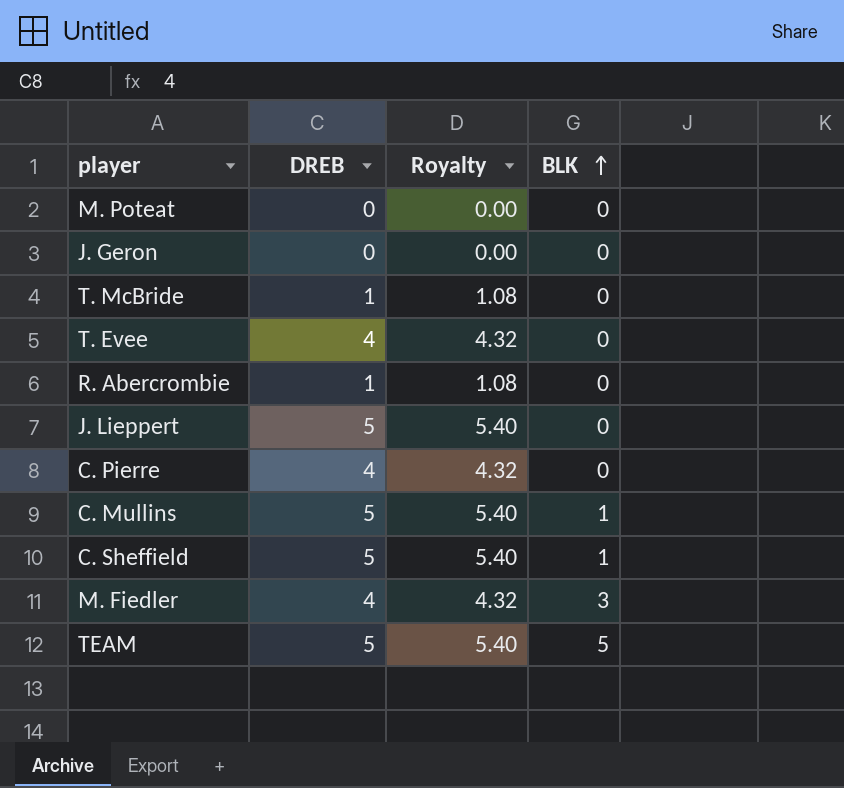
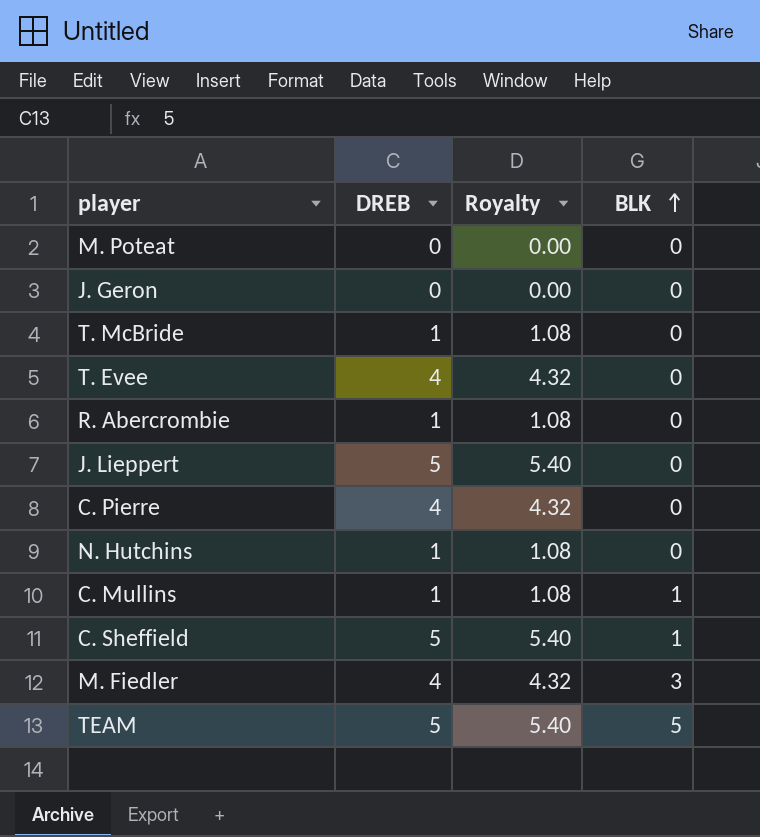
row N. Hutchins: none -> 1 | 1.08 | 0
C. Mullins | DREB: 5 -> 1
C. Mullins | Royalty: 5.40 -> 1.08

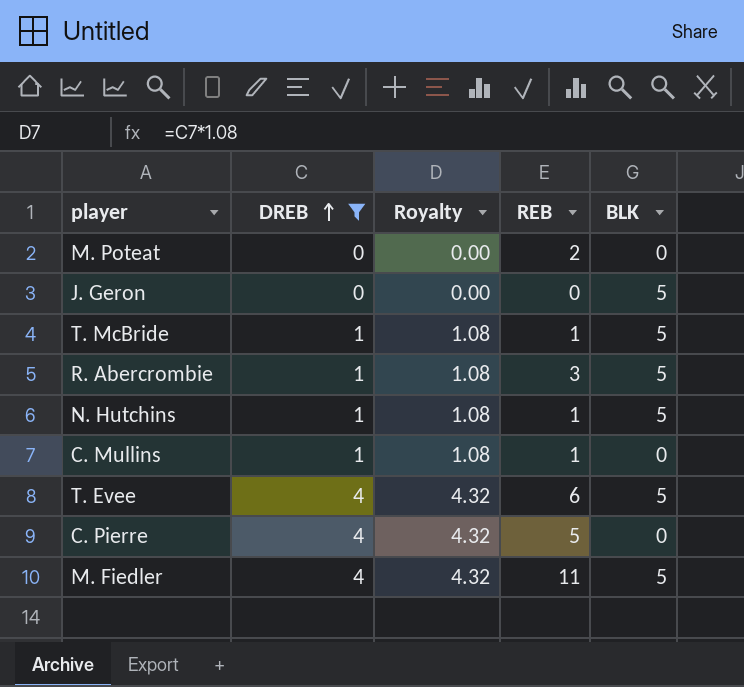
filter: none -> DREB != 5
row order: BLK ascending -> DREB ascending
column REB | position: none -> 4
J. Geron | BLK: 0 -> 5
T. McBride | BLK: 0 -> 5
R. Abercrombie | BLK: 0 -> 5
N. Hutchins | BLK: 0 -> 5
C. Mullins | BLK: 1 -> 0
T. Evee | BLK: 0 -> 5
M. Fiedler | BLK: 3 -> 5

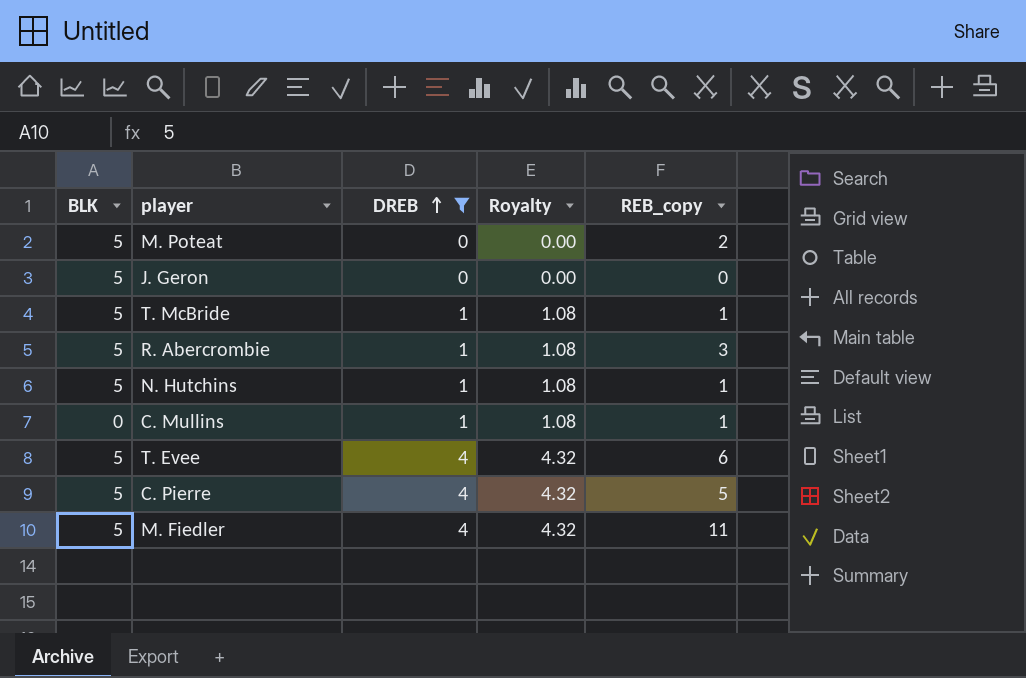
column BLK | position: 5 -> 1
column name: REB -> REB_copy
M. Poteat | BLK: 0 -> 5
C. Pierre | BLK: 0 -> 5

